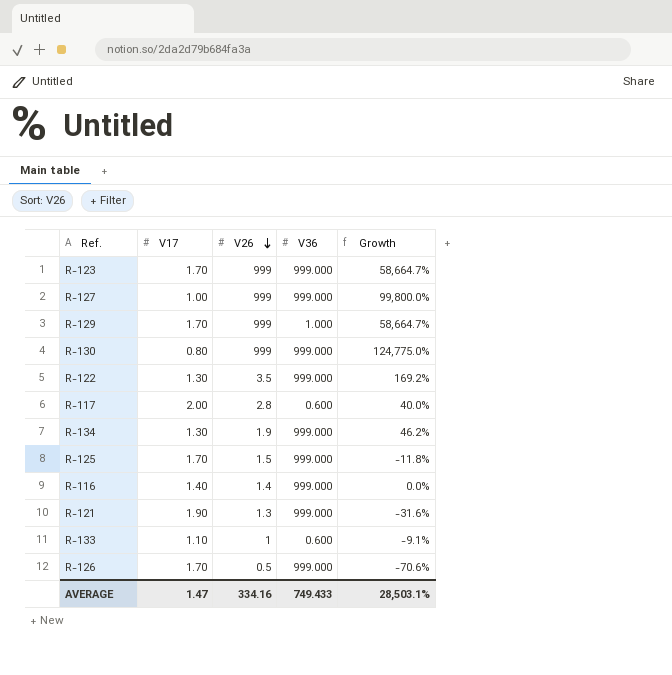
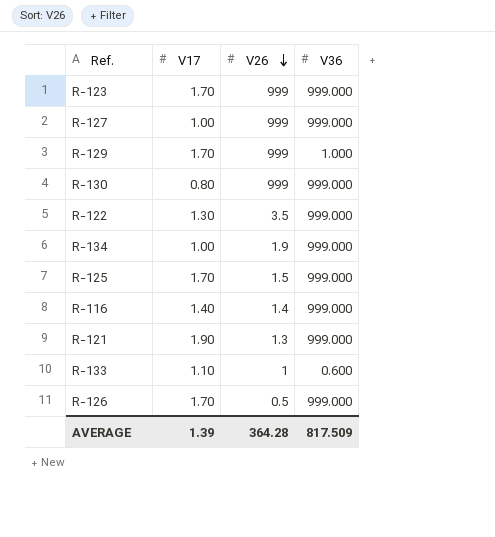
column Growth | formula: ([V26] - [V17]) / [V17] -> none
row R-117: 2.00 | 2.8 | 0.600 | 40.0% -> none
R-134 | V17: 1.30 -> 1.00
AVERAGE | V17: 1.47 -> 1.39
AVERAGE | V26: 334.16 -> 364.28
AVERAGE | V36: 749.433 -> 817.509

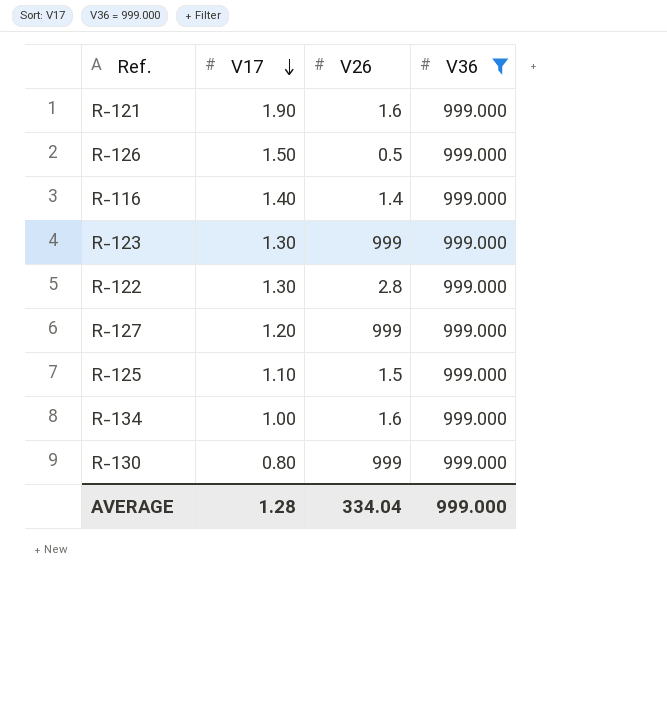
filter: none -> V36 = 999.000
row order: V26 descending -> V17 descending
R-121 | V26: 1.3 -> 1.6
R-126 | V17: 1.70 -> 1.50
R-123 | V17: 1.70 -> 1.30
R-122 | V26: 3.5 -> 2.8
R-127 | V17: 1.00 -> 1.20
R-125 | V17: 1.70 -> 1.10
R-134 | V26: 1.9 -> 1.6
AVERAGE | V17: 1.39 -> 1.28
AVERAGE | V26: 364.28 -> 334.04
AVERAGE | V36: 817.509 -> 999.000

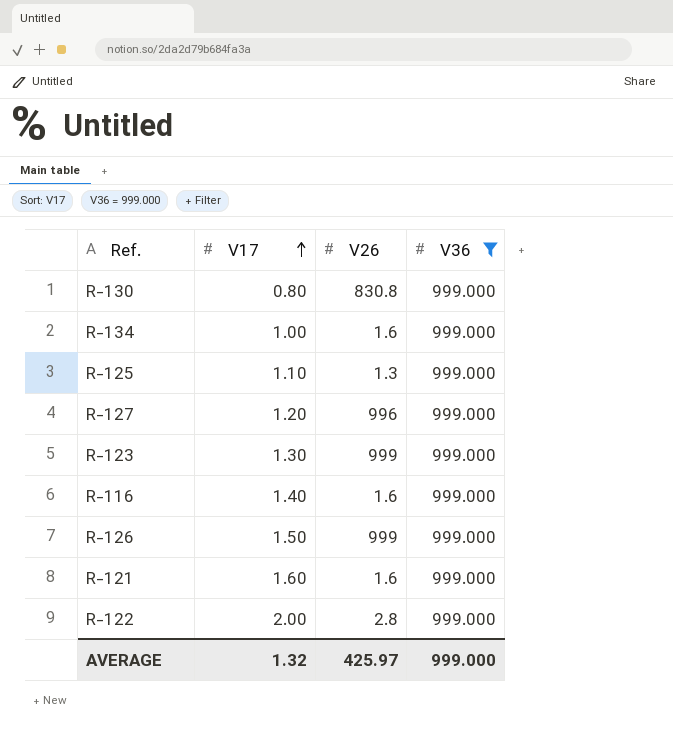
row order: V17 descending -> V17 ascending
R-130 | V26: 999 -> 830.8
R-125 | V26: 1.5 -> 1.3
R-127 | V26: 999 -> 996
R-116 | V26: 1.4 -> 1.6
R-126 | V26: 0.5 -> 999
R-121 | V17: 1.90 -> 1.60
R-122 | V17: 1.30 -> 2.00
AVERAGE | V17: 1.28 -> 1.32
AVERAGE | V26: 334.04 -> 425.97

